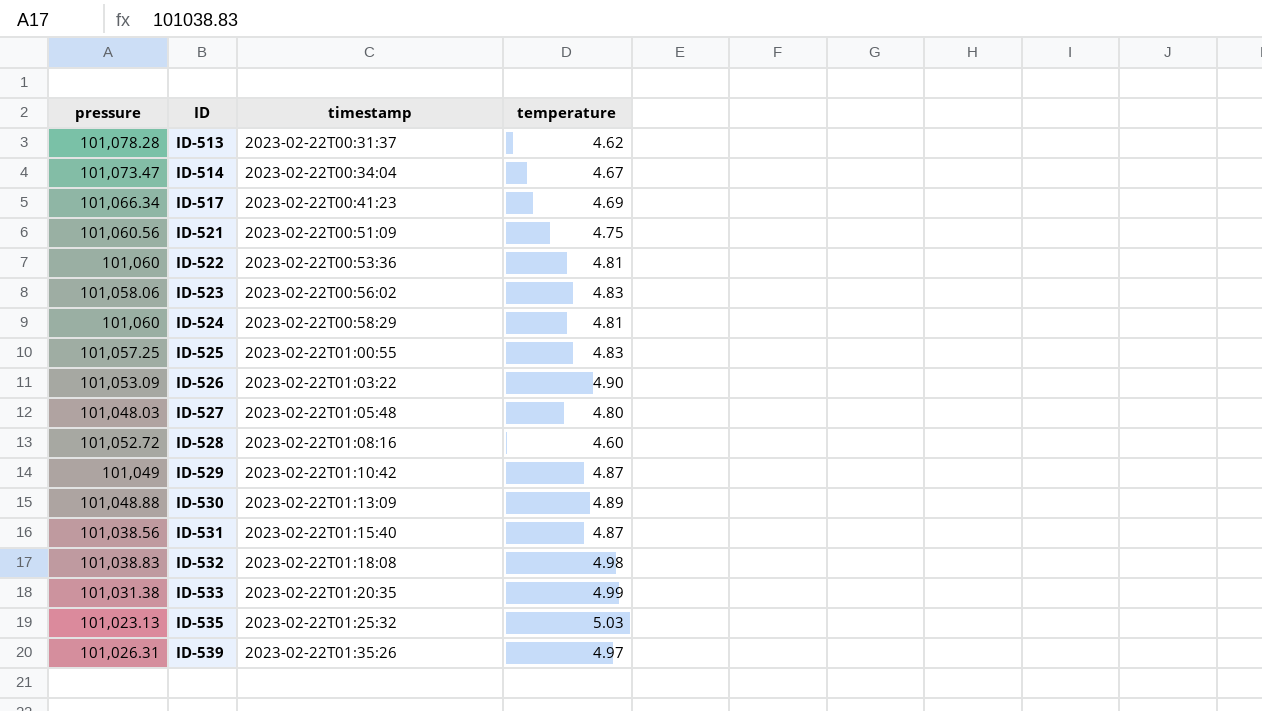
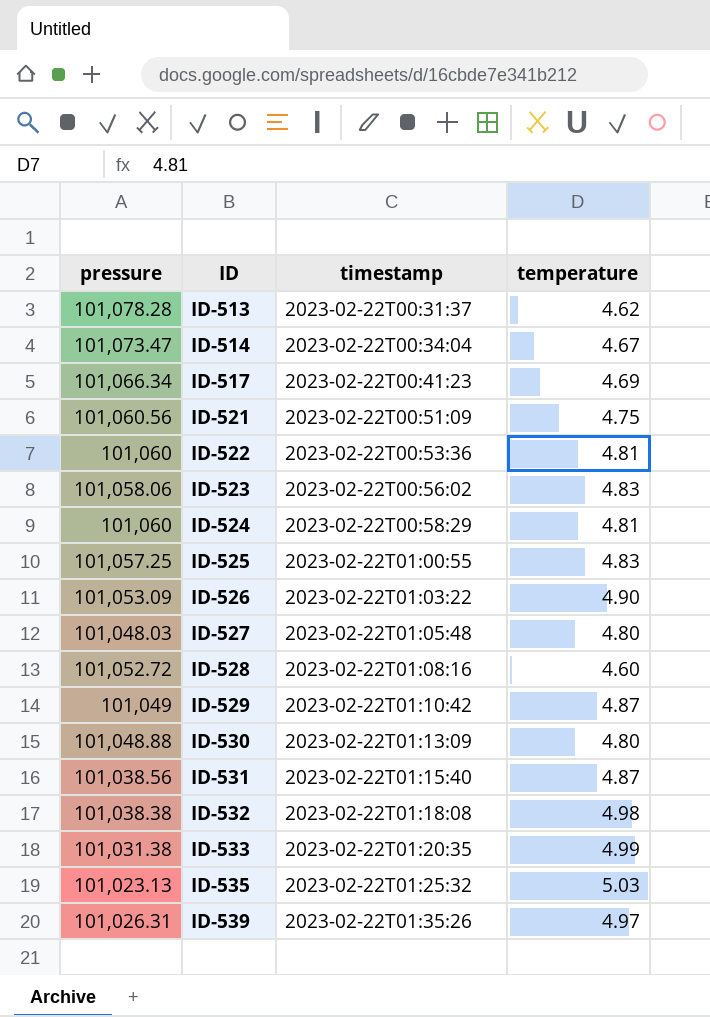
ID-530 | temperature: 4.89 -> 4.80
ID-532 | pressure: 101,038.83 -> 101,038.38

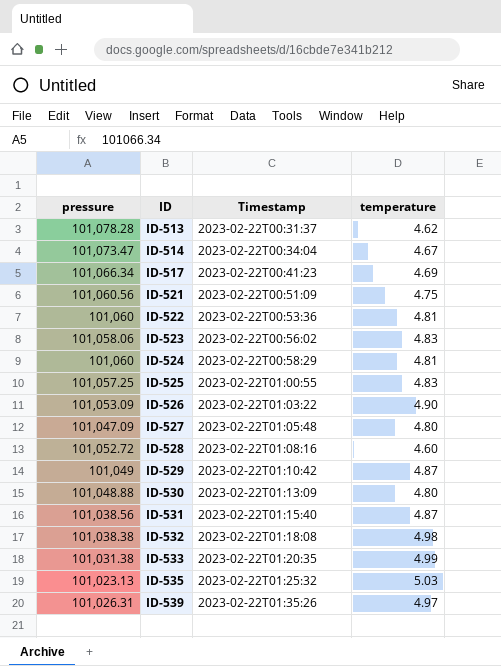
column name: timestamp -> Timestamp
ID-527 | pressure: 101,048.03 -> 101,047.09

